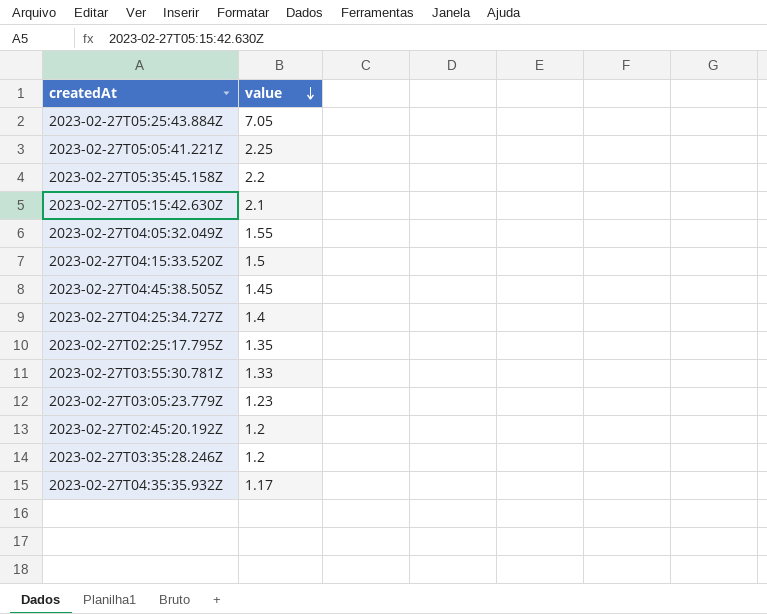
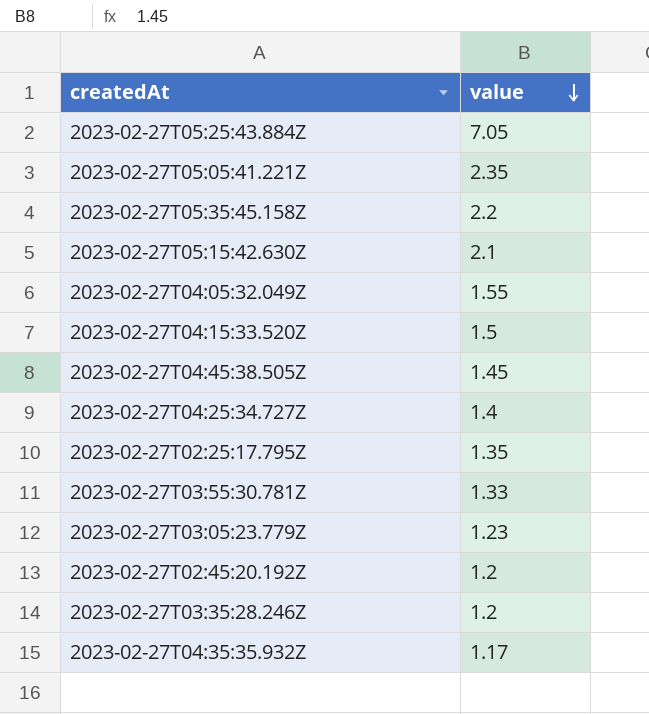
2023-02-27T05:05:41.221Z | value: 2.25 -> 2.35

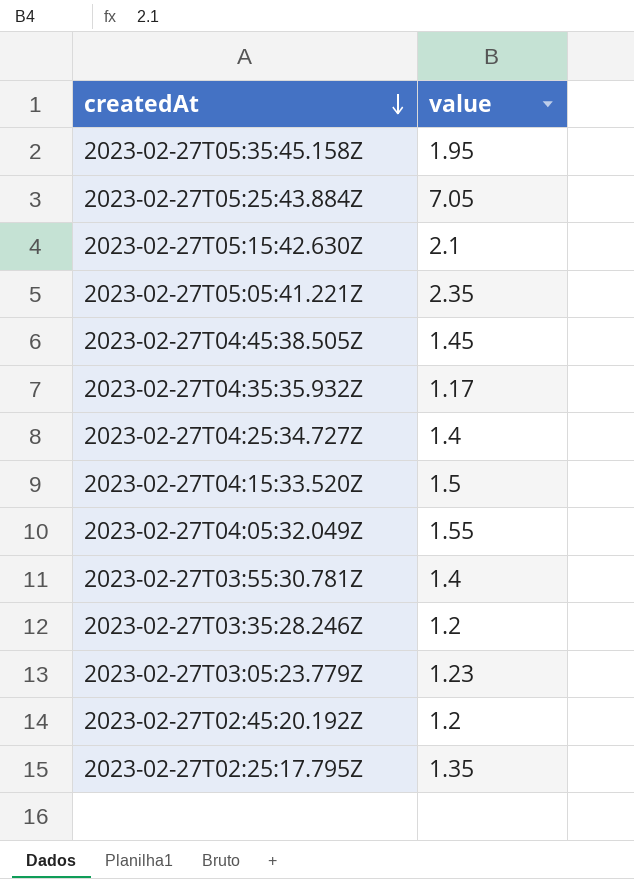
row order: value descending -> createdAt descending
2023-02-27T05:35:45.158Z | value: 2.2 -> 1.95
2023-02-27T03:55:30.781Z | value: 1.33 -> 1.4

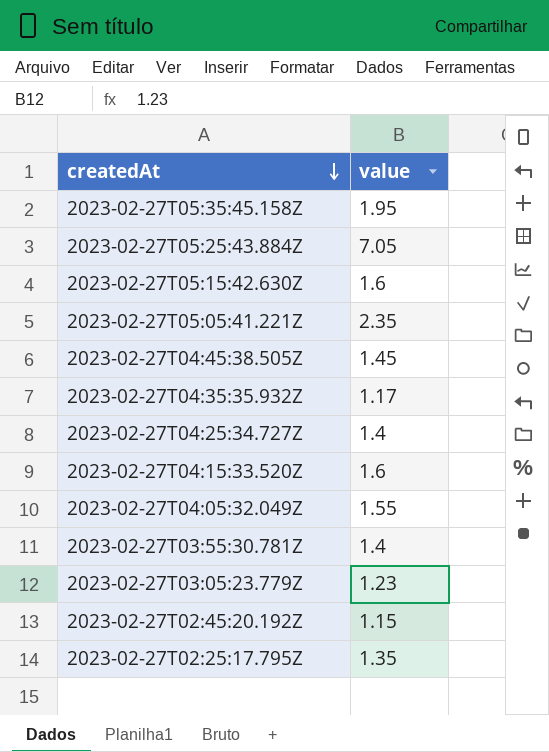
row 2023-02-27T03:35:28.246Z: 1.2 -> none
2023-02-27T05:15:42.630Z | value: 2.1 -> 1.6
2023-02-27T04:15:33.520Z | value: 1.5 -> 1.6
2023-02-27T02:45:20.192Z | value: 1.2 -> 1.15

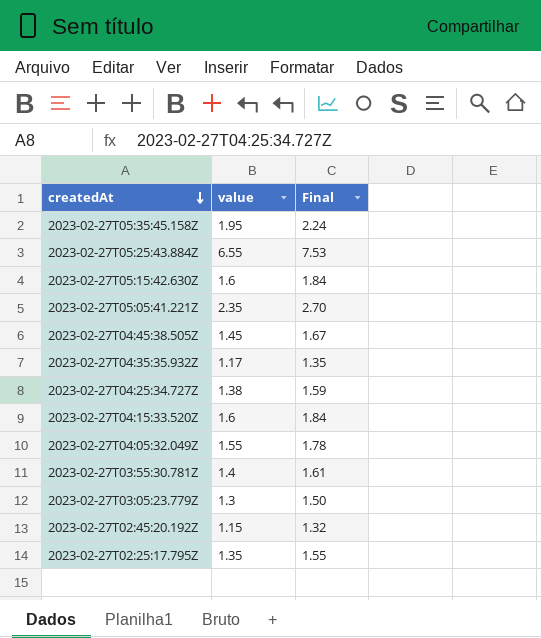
column Final | formula: none -> [value] * 1.15
2023-02-27T05:25:43.884Z | value: 7.05 -> 6.55
2023-02-27T04:25:34.727Z | value: 1.4 -> 1.38
2023-02-27T03:05:23.779Z | value: 1.23 -> 1.3

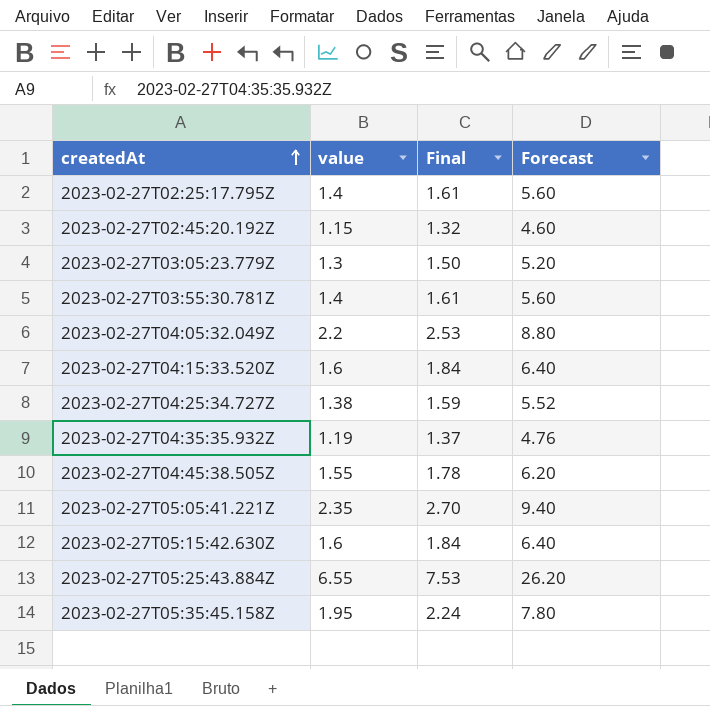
row order: createdAt descending -> createdAt ascending
column Forecast | formula: none -> [value] * 4
2023-02-27T02:25:17.795Z | value: 1.35 -> 1.4
2023-02-27T02:25:17.795Z | Final: 1.55 -> 1.61
2023-02-27T04:05:32.049Z | value: 1.55 -> 2.2
2023-02-27T04:05:32.049Z | Final: 1.78 -> 2.53
2023-02-27T04:35:35.932Z | value: 1.17 -> 1.19
2023-02-27T04:35:35.932Z | Final: 1.35 -> 1.37
2023-02-27T04:45:38.505Z | value: 1.45 -> 1.55
2023-02-27T04:45:38.505Z | Final: 1.67 -> 1.78

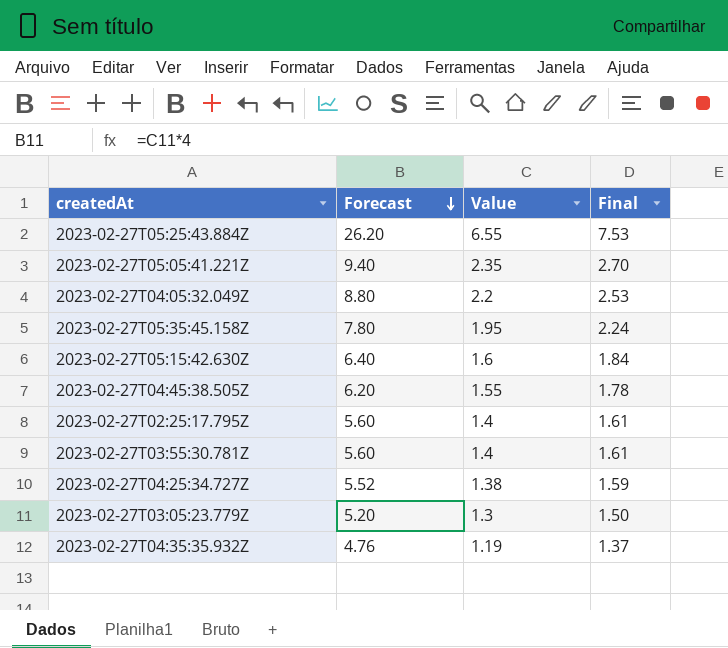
row order: createdAt ascending -> Forecast descending
column Forecast | position: 4 -> 2
column name: value -> Value
row 2023-02-27T02:45:20.192Z: 1.15 | 1.32 | 4.60 -> none
row 2023-02-27T04:15:33.520Z: 1.6 | 1.84 | 6.40 -> none

